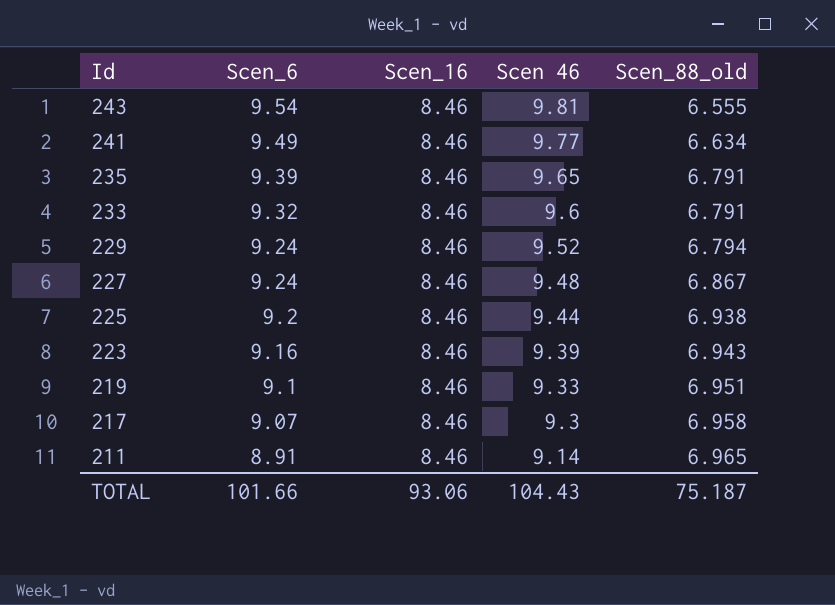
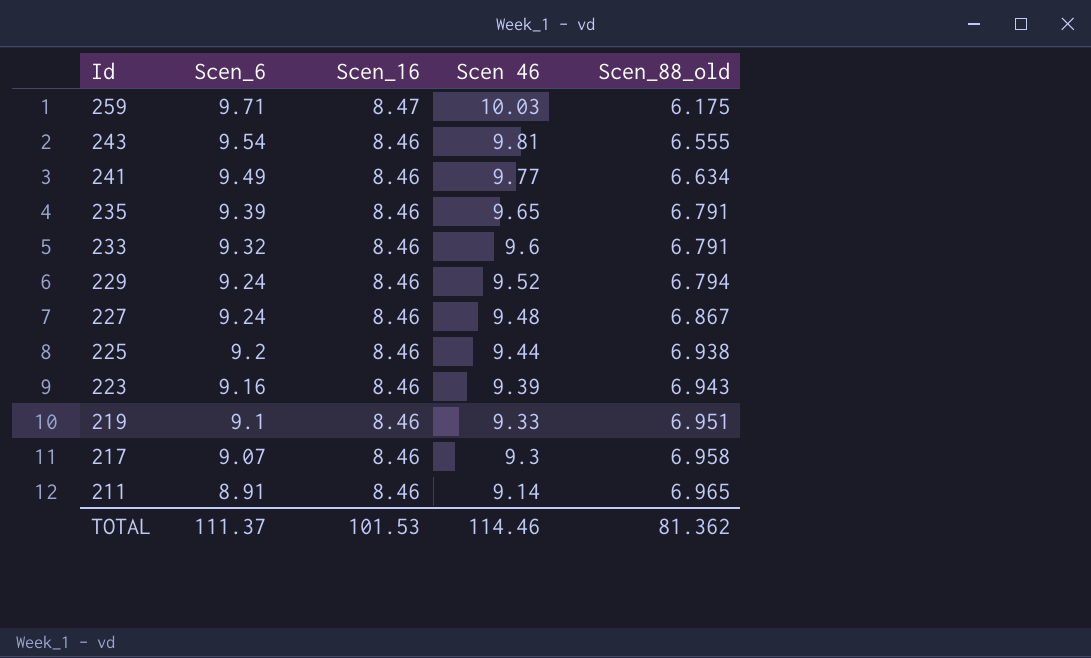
row 259: none -> 9.71 | 8.47 | 10.03 | 6.175
TOTAL | Scen_6: 101.66 -> 111.37
TOTAL | Scen_16: 93.06 -> 101.53
TOTAL | Scen 46: 104.43 -> 114.46
TOTAL | Scen_88_old: 75.187 -> 81.362

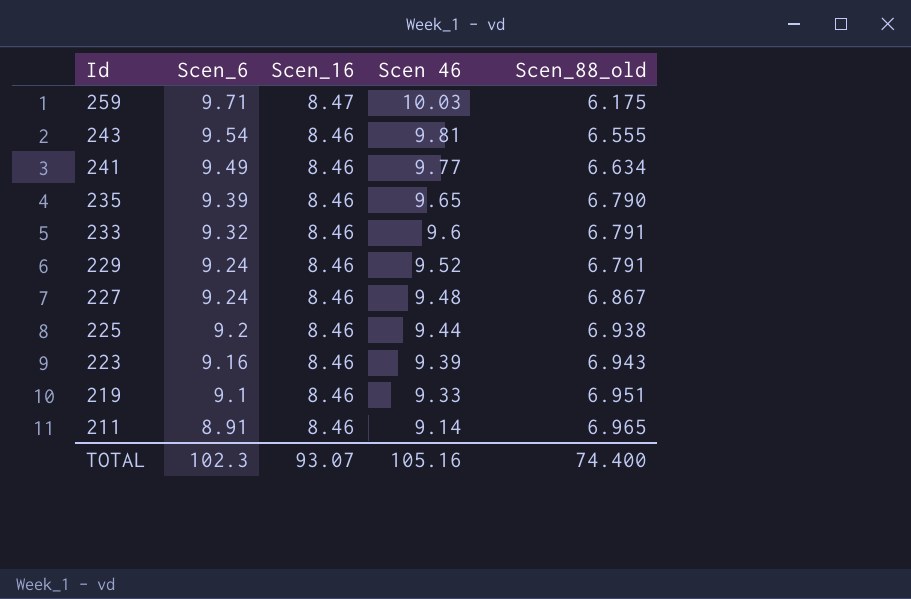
row 217: 9.07 | 8.46 | 9.3 | 6.958 -> none
235 | Scen_88_old: 6.791 -> 6.790
229 | Scen_88_old: 6.794 -> 6.791
TOTAL | Scen_6: 111.37 -> 102.3
TOTAL | Scen_16: 101.53 -> 93.07
TOTAL | Scen 46: 114.46 -> 105.16
TOTAL | Scen_88_old: 81.362 -> 74.400

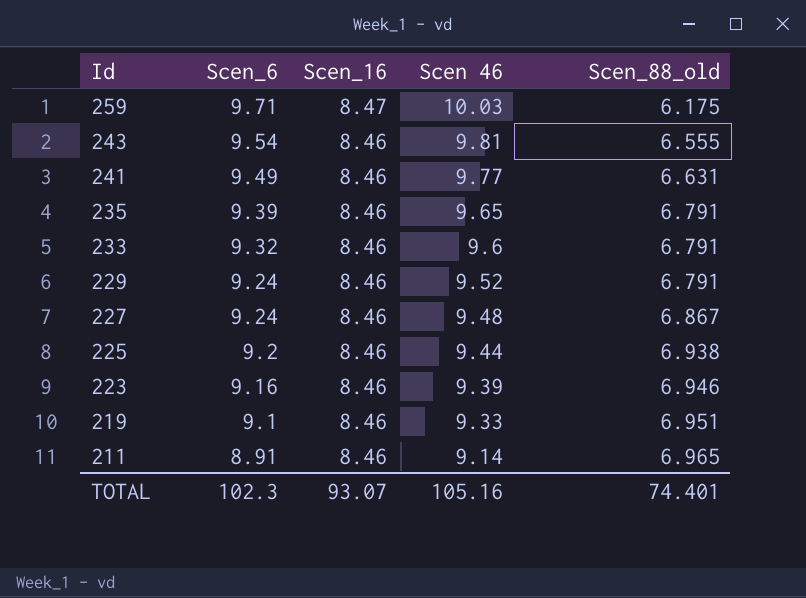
241 | Scen_88_old: 6.634 -> 6.631
235 | Scen_88_old: 6.790 -> 6.791
223 | Scen_88_old: 6.943 -> 6.946
TOTAL | Scen_88_old: 74.400 -> 74.401

